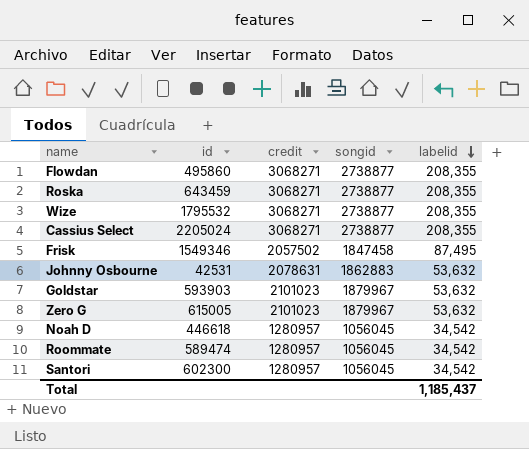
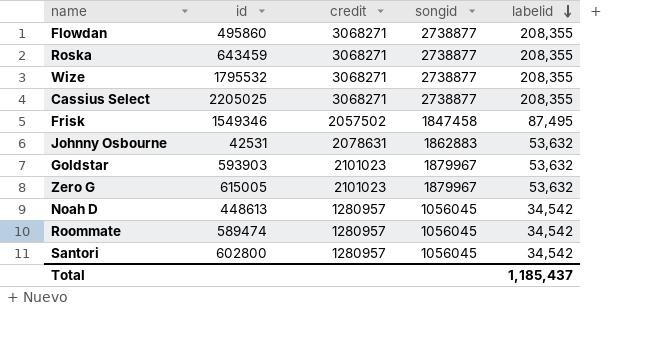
Cassius Select | id: 2205024 -> 2205025
Noah D | id: 446618 -> 448613
Santori | id: 602300 -> 602800

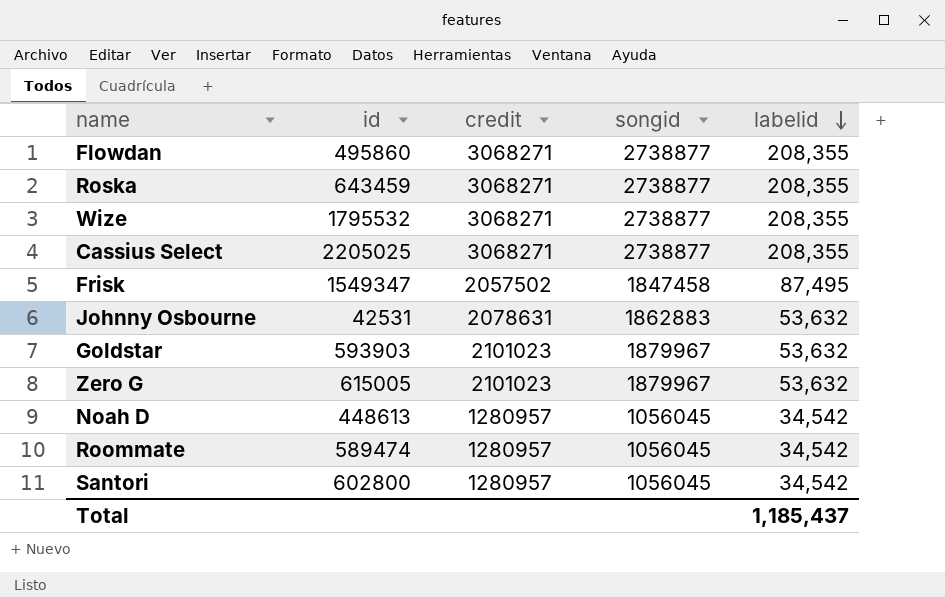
Frisk | id: 1549346 -> 1549347

